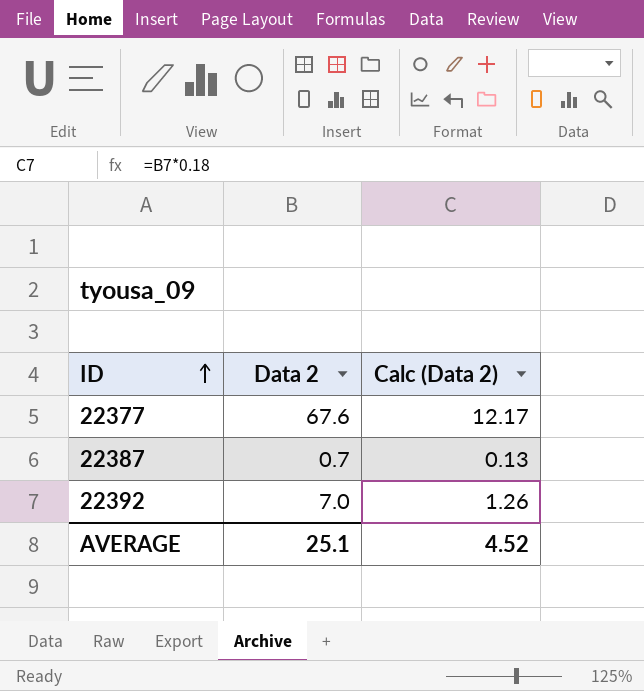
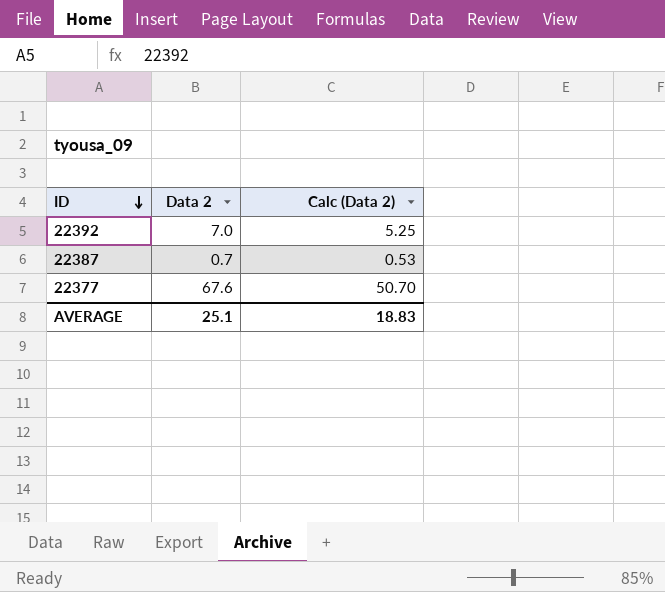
row order: ID ascending -> ID descending
column Calc (Data 2) | formula: [Data 2] * 0.18 -> [Data 2] * 0.75
AVERAGE | Calc (Data 2): 4.52 -> 18.83

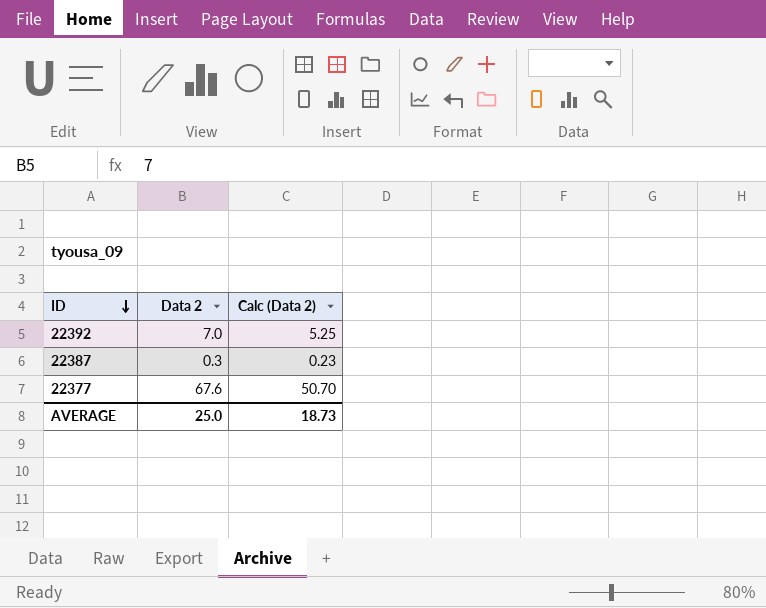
22387 | Data 2: 0.7 -> 0.3
22387 | Calc (Data 2): 0.53 -> 0.23
AVERAGE | Data 2: 25.1 -> 25.0
AVERAGE | Calc (Data 2): 18.83 -> 18.73

